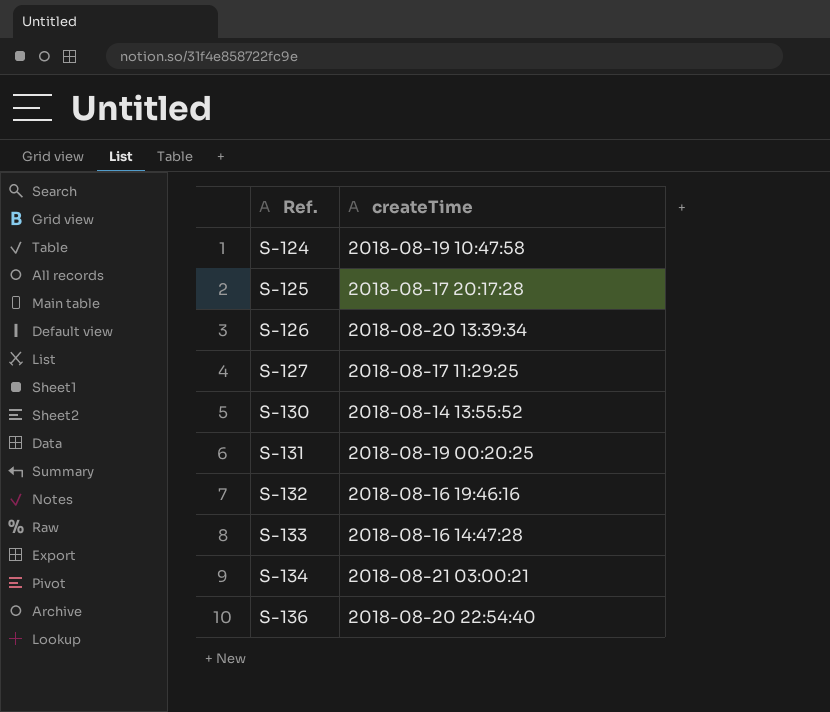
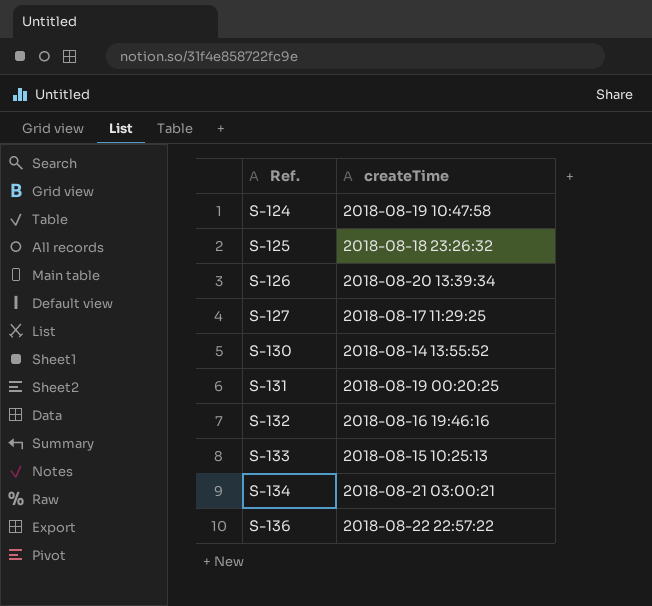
S-125 | createTime: 2018-08-17 20:17:28 -> 2018-08-18 23:26:32
S-133 | createTime: 2018-08-16 14:47:28 -> 2018-08-15 10:25:13
S-136 | createTime: 2018-08-20 22:54:40 -> 2018-08-22 22:57:22

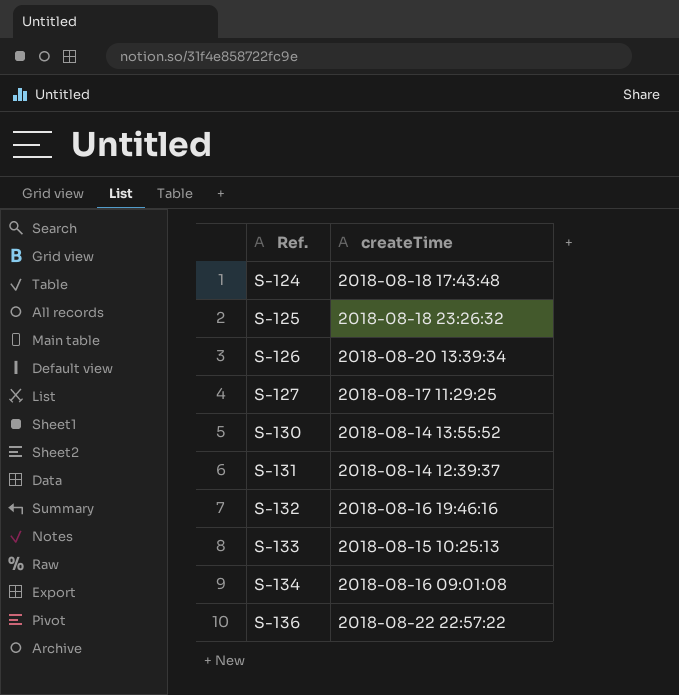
S-124 | createTime: 2018-08-19 10:47:58 -> 2018-08-18 17:43:48
S-131 | createTime: 2018-08-19 00:20:25 -> 2018-08-14 12:39:37
S-134 | createTime: 2018-08-21 03:00:21 -> 2018-08-16 09:01:08

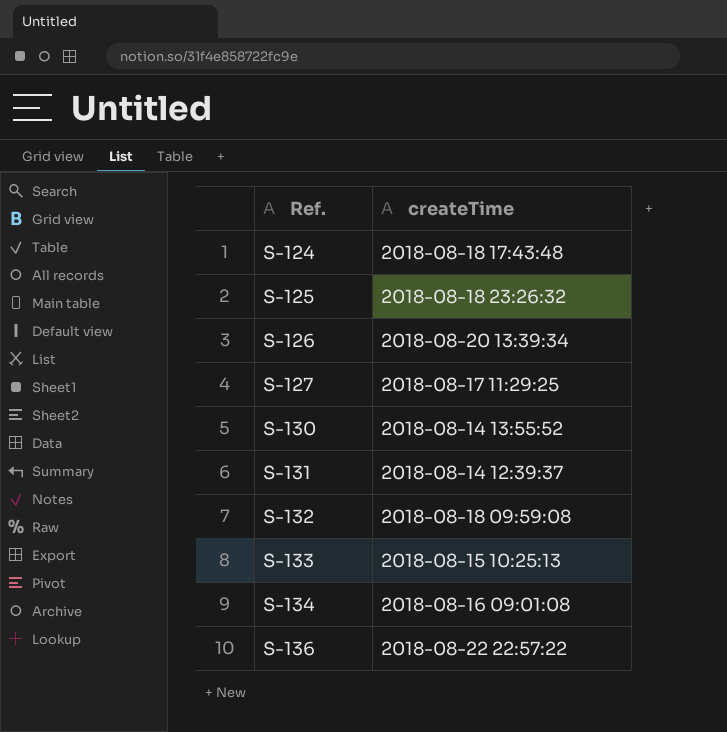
S-132 | createTime: 2018-08-16 19:46:16 -> 2018-08-18 09:59:08

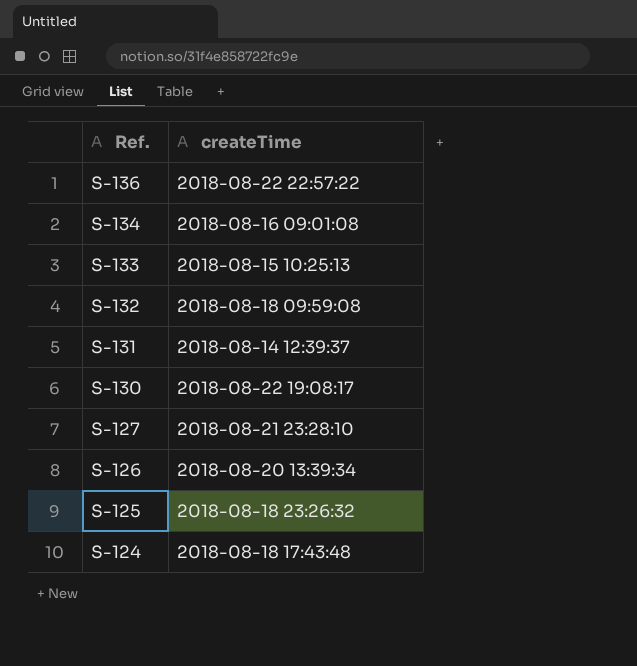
row order: Ref. ascending -> Ref. descending
S-130 | createTime: 2018-08-14 13:55:52 -> 2018-08-22 19:08:17
S-127 | createTime: 2018-08-17 11:29:25 -> 2018-08-21 23:28:10

